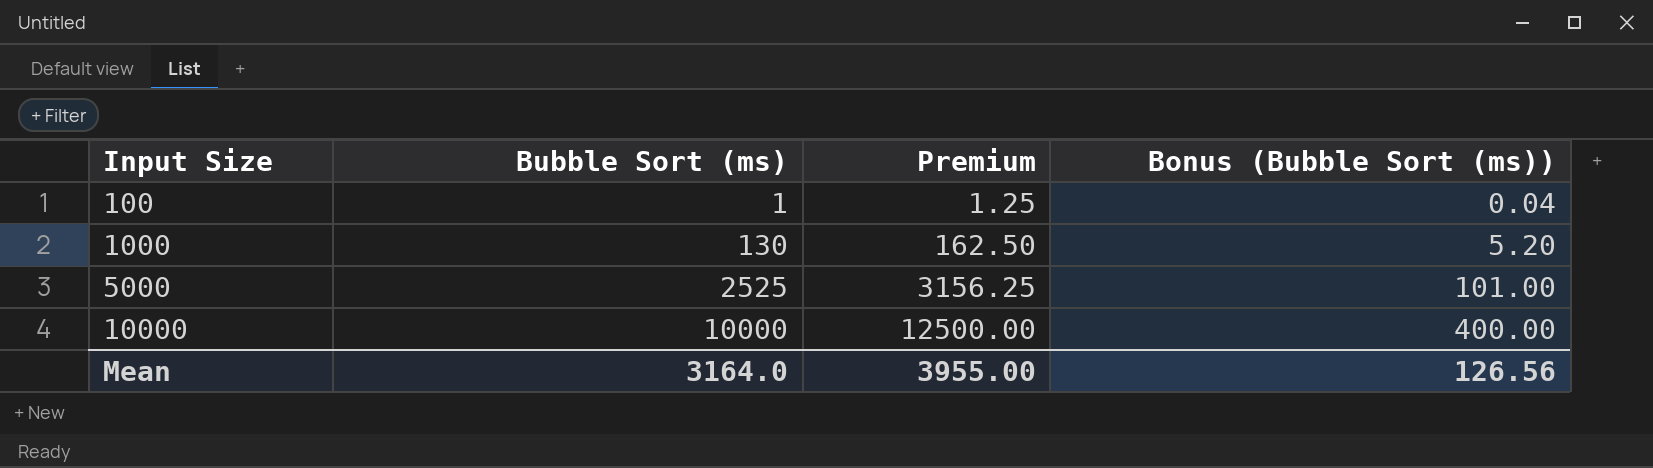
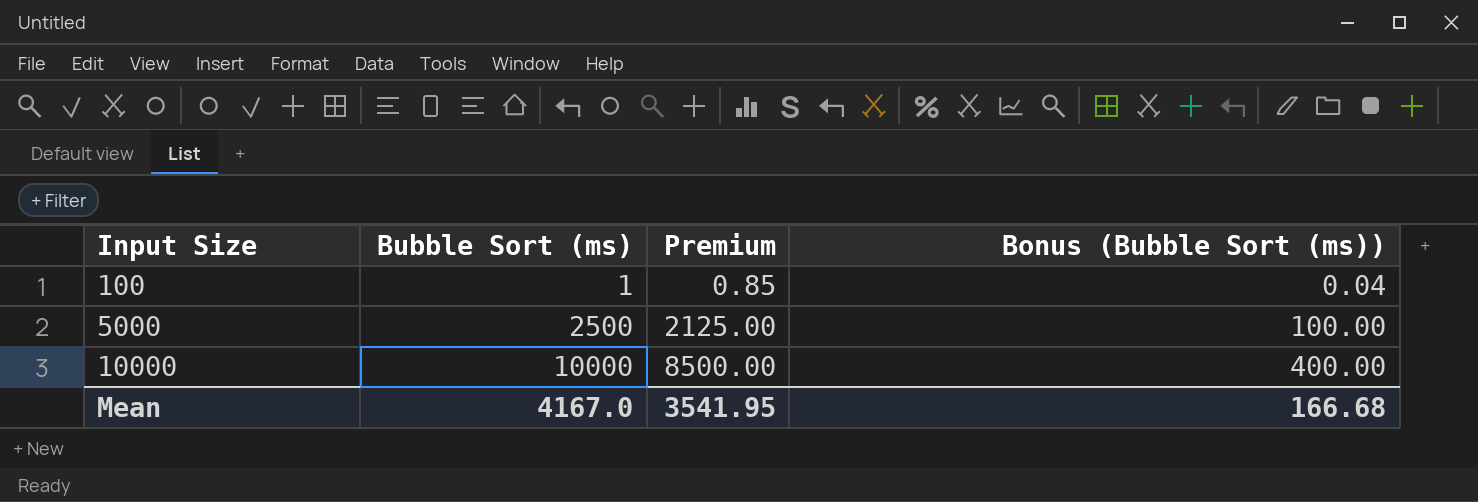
column Premium | formula: [Bubble Sort (ms)] * 1.25 -> [Bubble Sort (ms)] * 0.85
row 1000: 130 | 162.50 | 5.20 -> none
5000 | Bubble Sort (ms): 2525 -> 2500
5000 | Bonus (Bubble Sort (ms)): 101.00 -> 100.00
Mean | Bubble Sort (ms): 3164.0 -> 4167.0
Mean | Premium: 3955.00 -> 3541.95
Mean | Bonus (Bubble Sort (ms)): 126.56 -> 166.68

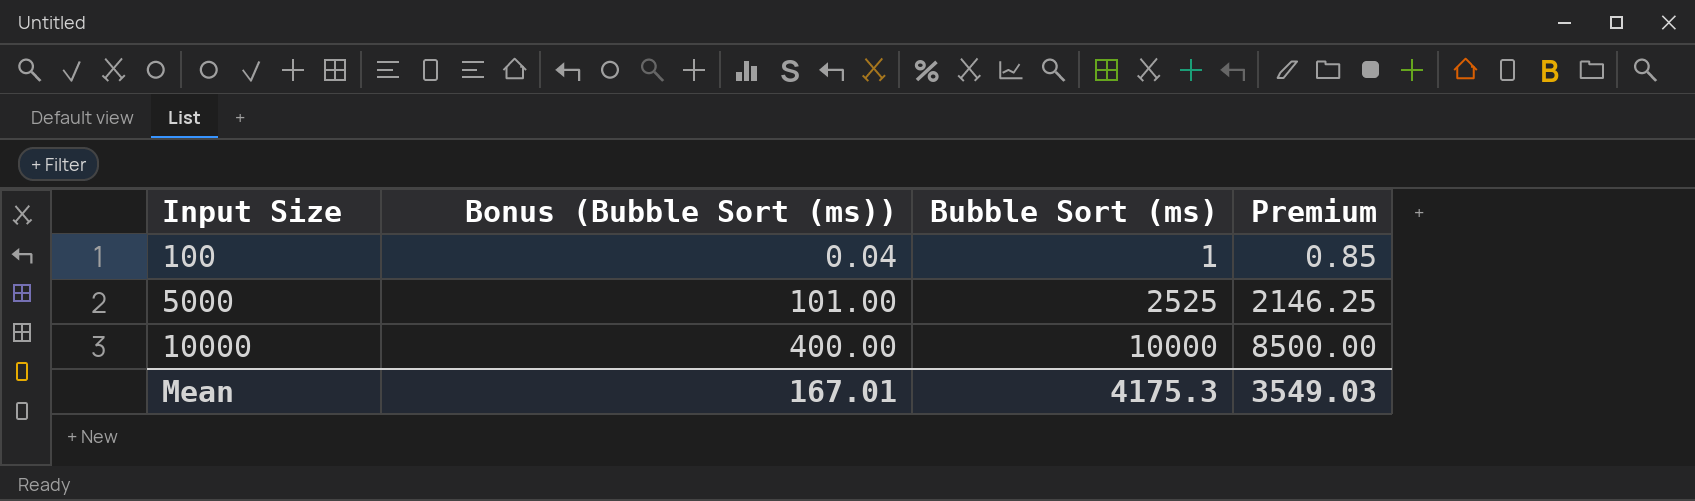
column Bonus (Bubble Sort (ms)) | position: 4 -> 2
5000 | Bonus (Bubble Sort (ms)): 100.00 -> 101.00
5000 | Bubble Sort (ms): 2500 -> 2525
5000 | Premium: 2125.00 -> 2146.25
Mean | Bonus (Bubble Sort (ms)): 166.68 -> 167.01
Mean | Bubble Sort (ms): 4167.0 -> 4175.3
Mean | Premium: 3541.95 -> 3549.03

